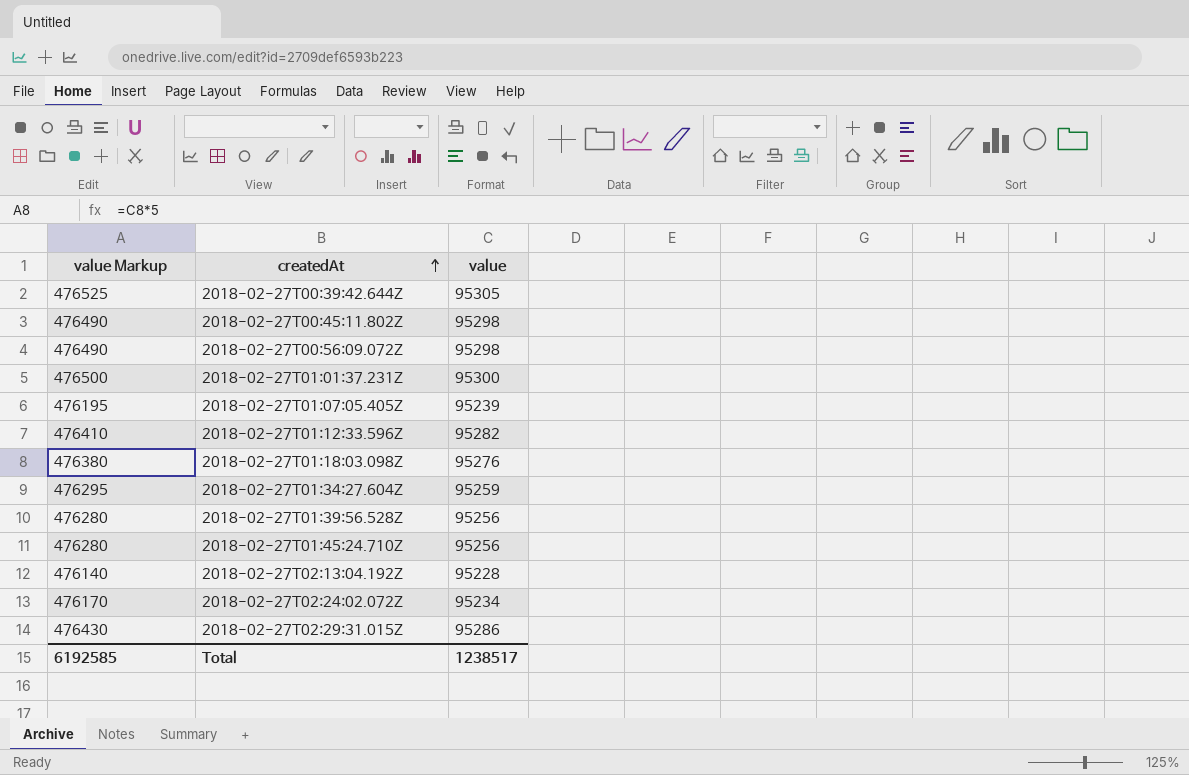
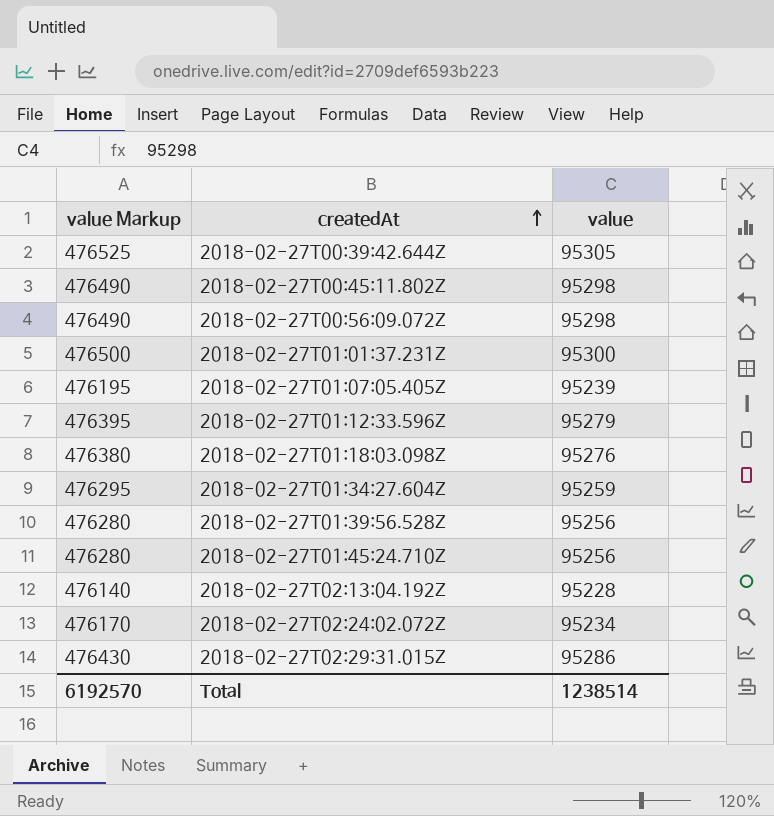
2018-02-27T01:12:33.596Z | value Markup: 476410 -> 476395
2018-02-27T01:12:33.596Z | value: 95282 -> 95279
Total | value Markup: 6192585 -> 6192570
Total | value: 1238517 -> 1238514

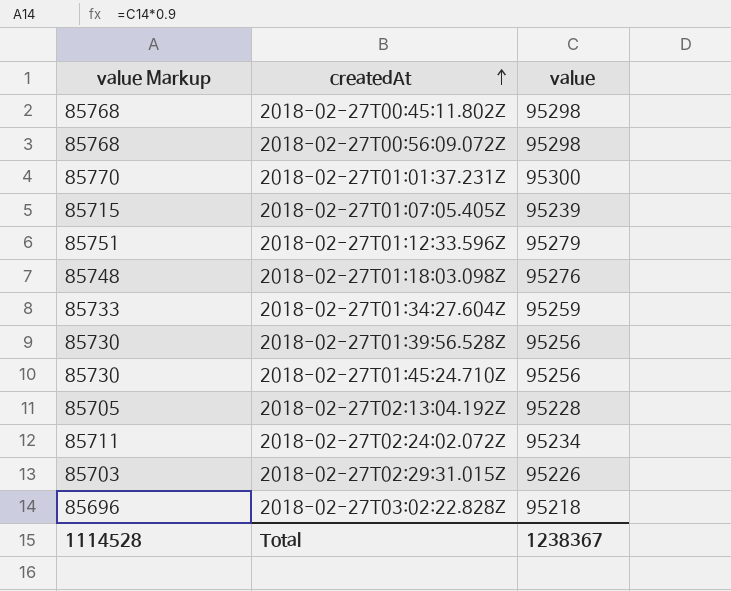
column value Markup | formula: [value] * 5 -> [value] * 0.9
row 2018-02-27T00:39:42.644Z: 476525 | 95305 -> none
2018-02-27T02:29:31.015Z | value: 95286 -> 95226
row 2018-02-27T03:02:22.828Z: none -> 85696 | 95218
Total | value Markup: 6192570 -> 1114528
Total | value: 1238514 -> 1238367

